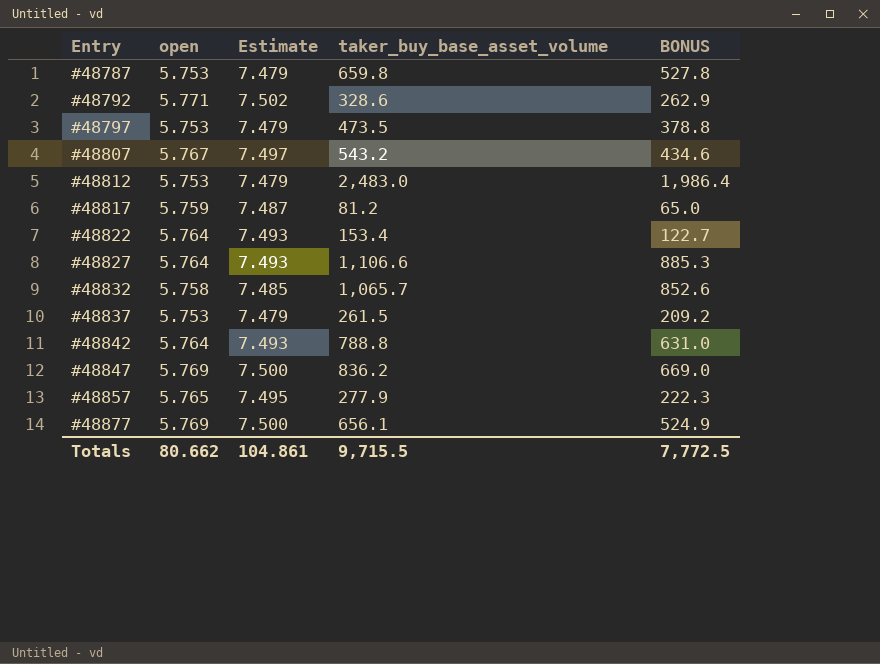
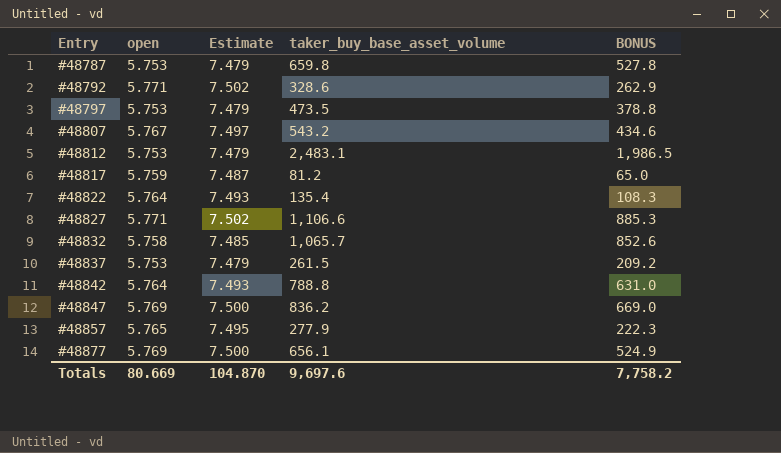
#48812 | taker_buy_base_asset_volume: 2,483.0 -> 2,483.1
#48812 | BONUS: 1,986.4 -> 1,986.5
#48822 | taker_buy_base_asset_volume: 153.4 -> 135.4
#48822 | BONUS: 122.7 -> 108.3
#48827 | open: 5.764 -> 5.771
#48827 | Estimate: 7.493 -> 7.502
Totals | open: 80.662 -> 80.669
Totals | Estimate: 104.861 -> 104.870
Totals | taker_buy_base_asset_volume: 9,715.5 -> 9,697.6
Totals | BONUS: 7,772.5 -> 7,758.2

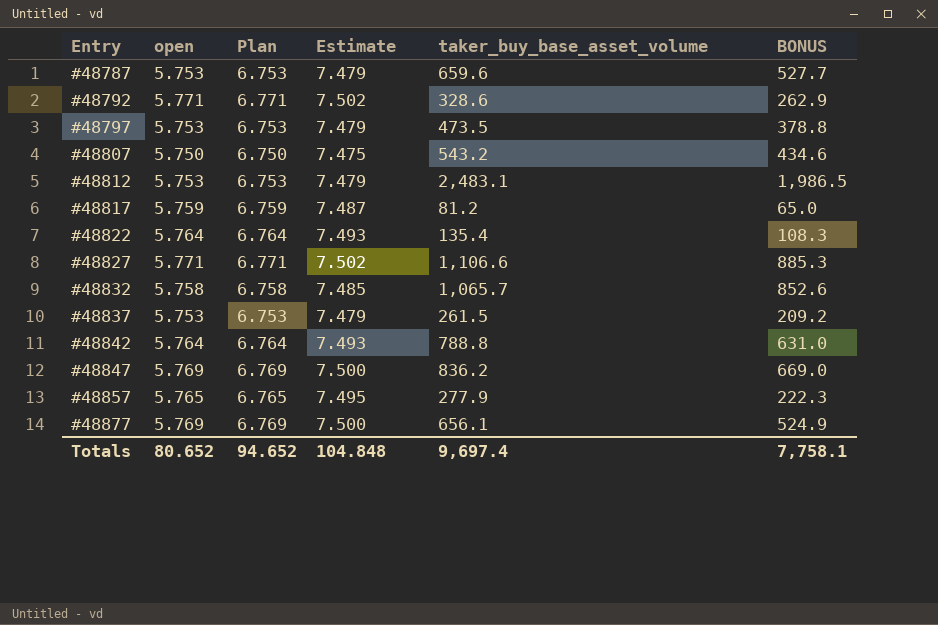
column Plan | formula: none -> [open] + 1
#48787 | taker_buy_base_asset_volume: 659.8 -> 659.6
#48787 | BONUS: 527.8 -> 527.7
#48807 | open: 5.767 -> 5.750
#48807 | Estimate: 7.497 -> 7.475
Totals | open: 80.669 -> 80.652
Totals | Estimate: 104.870 -> 104.848
Totals | taker_buy_base_asset_volume: 9,697.6 -> 9,697.4
Totals | BONUS: 7,758.2 -> 7,758.1

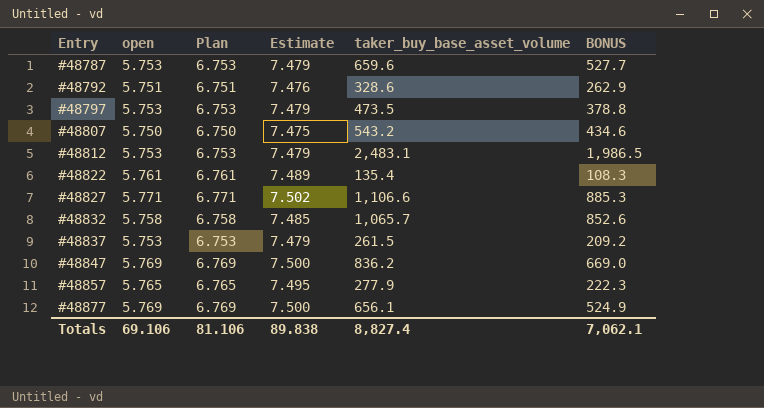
row #48817: 5.759 | 6.759 | 7.487 | 81.2 | 65.0 -> none
row #48842: 5.764 | 6.764 | 7.493 | 788.8 | 631.0 -> none
#48792 | open: 5.771 -> 5.751
#48792 | Plan: 6.771 -> 6.751
#48792 | Estimate: 7.502 -> 7.476
#48822 | open: 5.764 -> 5.761
#48822 | Plan: 6.764 -> 6.761
#48822 | Estimate: 7.493 -> 7.489
Totals | open: 80.652 -> 69.106
Totals | Plan: 94.652 -> 81.106
Totals | Estimate: 104.848 -> 89.838
Totals | taker_buy_base_asset_volume: 9,697.4 -> 8,827.4
Totals | BONUS: 7,758.1 -> 7,062.1

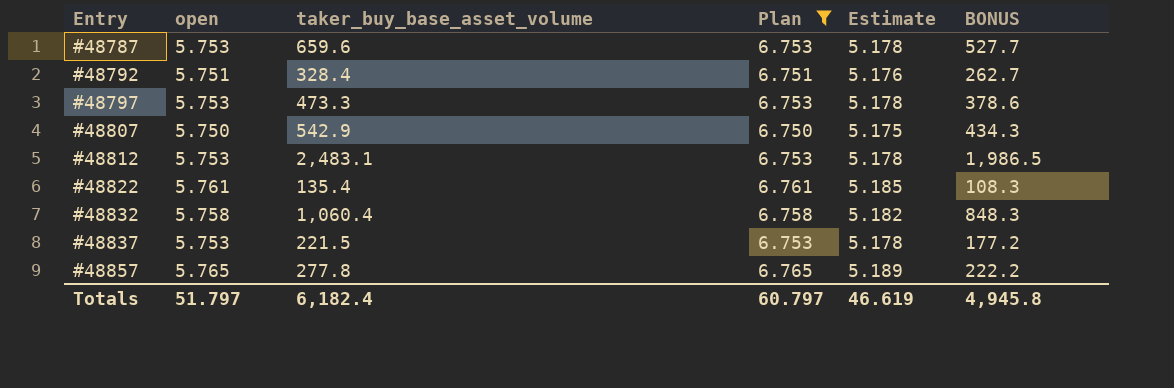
filter: none -> Plan <= 6.765
column taker_buy_base_asset_volume | position: 5 -> 3
column Estimate | formula: [open] * 1.3 -> [open] * 0.9
#48792 | taker_buy_base_asset_volume: 328.6 -> 328.4
#48792 | BONUS: 262.9 -> 262.7
#48797 | taker_buy_base_asset_volume: 473.5 -> 473.3
#48797 | BONUS: 378.8 -> 378.6
#48807 | taker_buy_base_asset_volume: 543.2 -> 542.9
#48807 | BONUS: 434.6 -> 434.3
#48832 | taker_buy_base_asset_volume: 1,065.7 -> 1,060.4
#48832 | BONUS: 852.6 -> 848.3
#48837 | taker_buy_base_asset_volume: 261.5 -> 221.5
#48837 | BONUS: 209.2 -> 177.2
#48857 | taker_buy_base_asset_volume: 277.9 -> 277.8
#48857 | BONUS: 222.3 -> 222.2
Totals | open: 69.106 -> 51.797
Totals | taker_buy_base_asset_volume: 8,827.4 -> 6,182.4
Totals | Plan: 81.106 -> 60.797
Totals | Estimate: 89.838 -> 46.619
Totals | BONUS: 7,062.1 -> 4,945.8

